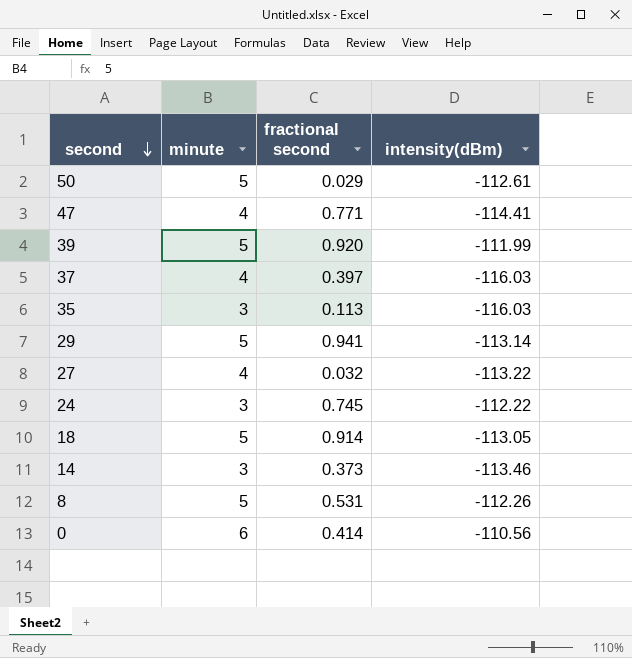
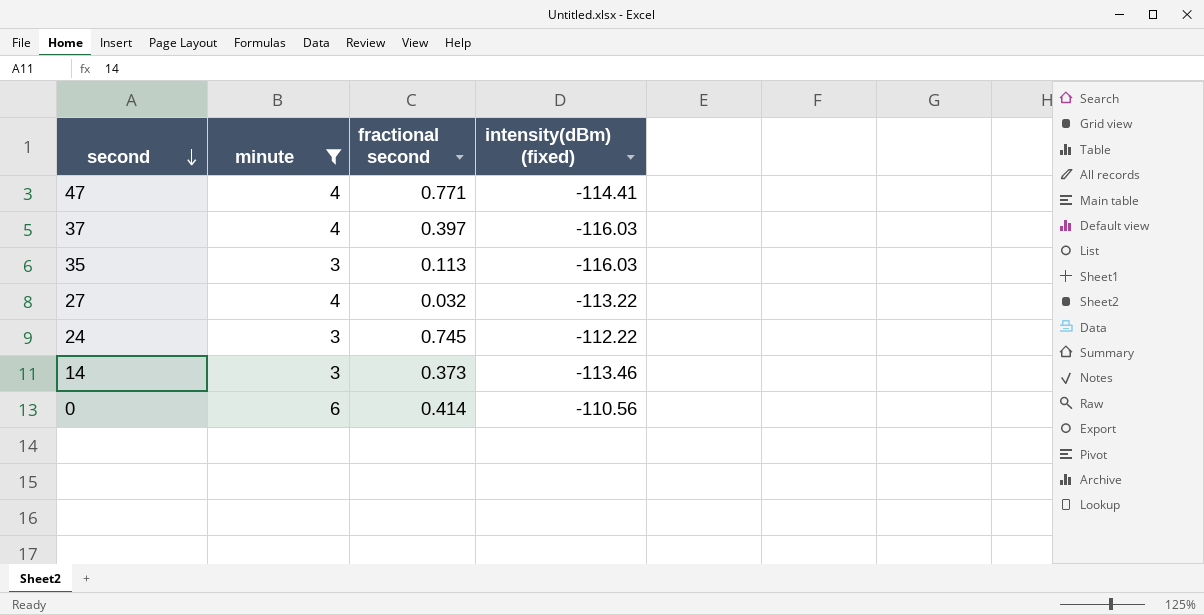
filter: none -> minute != 5
column name: intensity(dBm) -> intensity(dBm) (fixed)

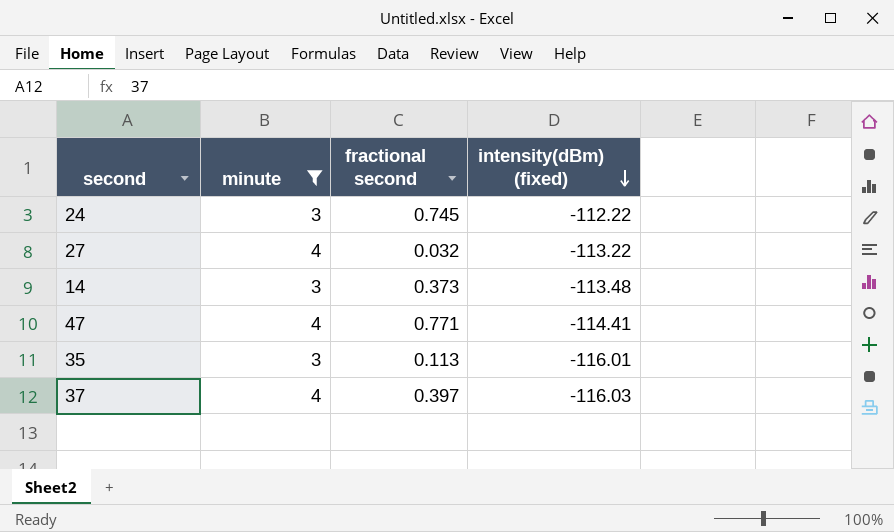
row order: second descending -> intensity(dBm) (fixed) descending
row 0: 6 | 0.414 | -110.56 -> none
14 | intensity(dBm) (fixed): -113.46 -> -113.48
35 | intensity(dBm) (fixed): -116.03 -> -116.01

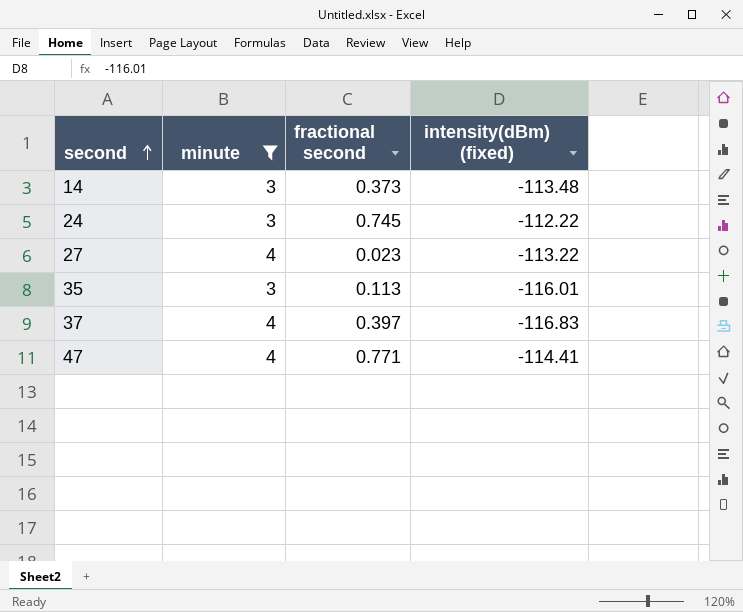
row order: intensity(dBm) (fixed) descending -> second ascending
27 | fractional second: 0.032 -> 0.023
37 | intensity(dBm) (fixed): -116.03 -> -116.83

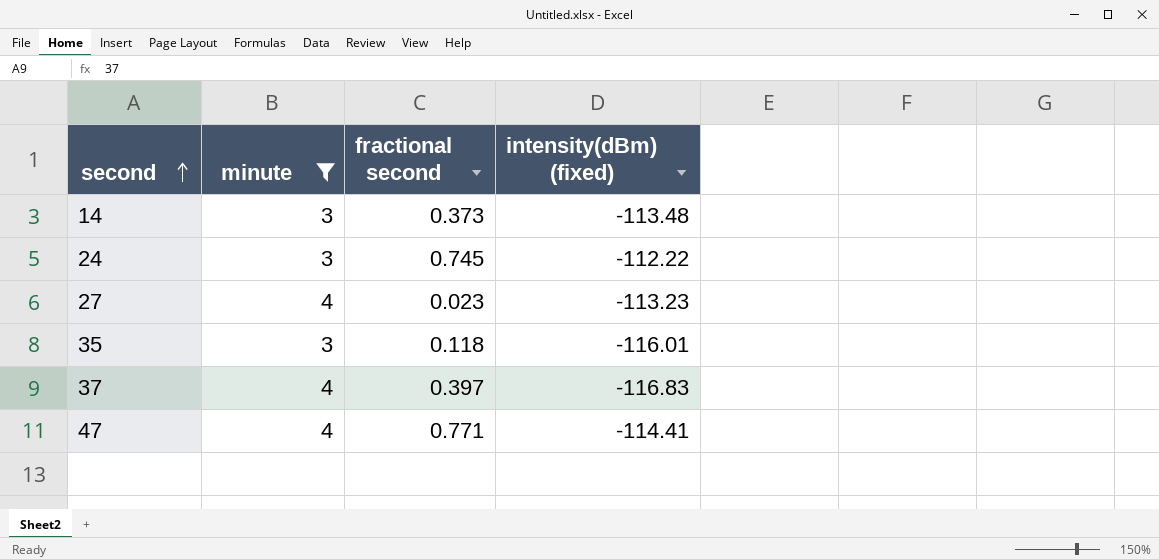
27 | intensity(dBm) (fixed): -113.22 -> -113.23
35 | fractional second: 0.113 -> 0.118

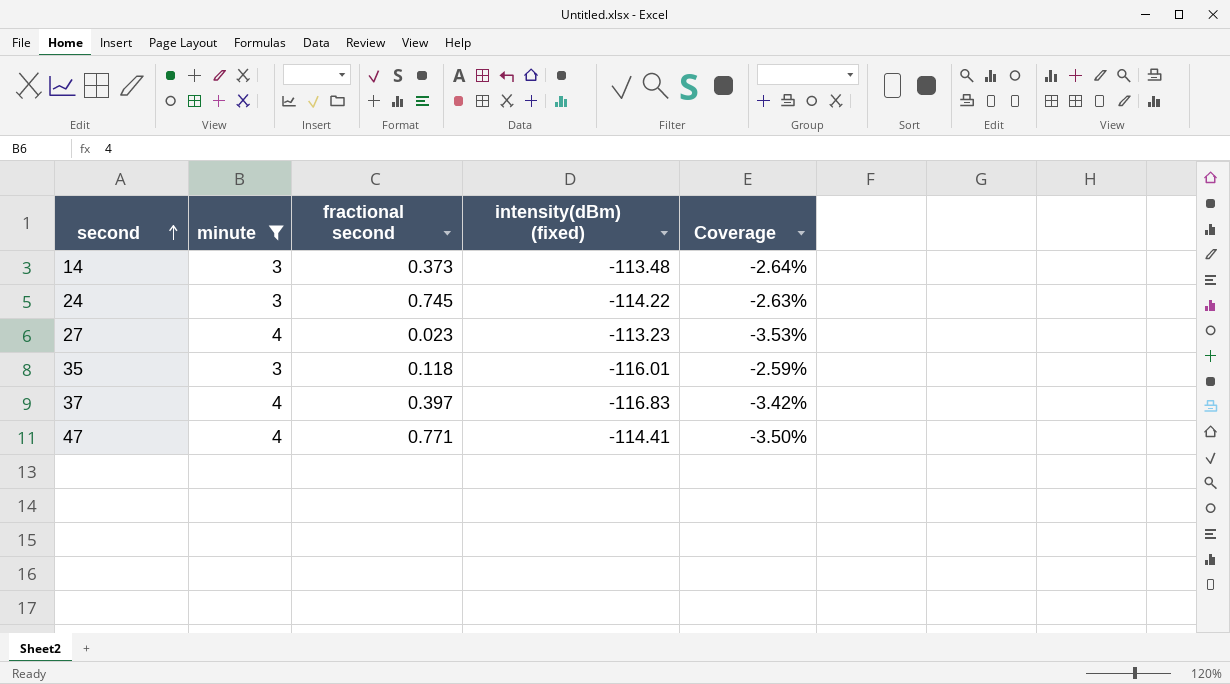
column Coverage | formula: none -> [minute] / [intensity(dBm) (fixed)]
24 | intensity(dBm) (fixed): -112.22 -> -114.22

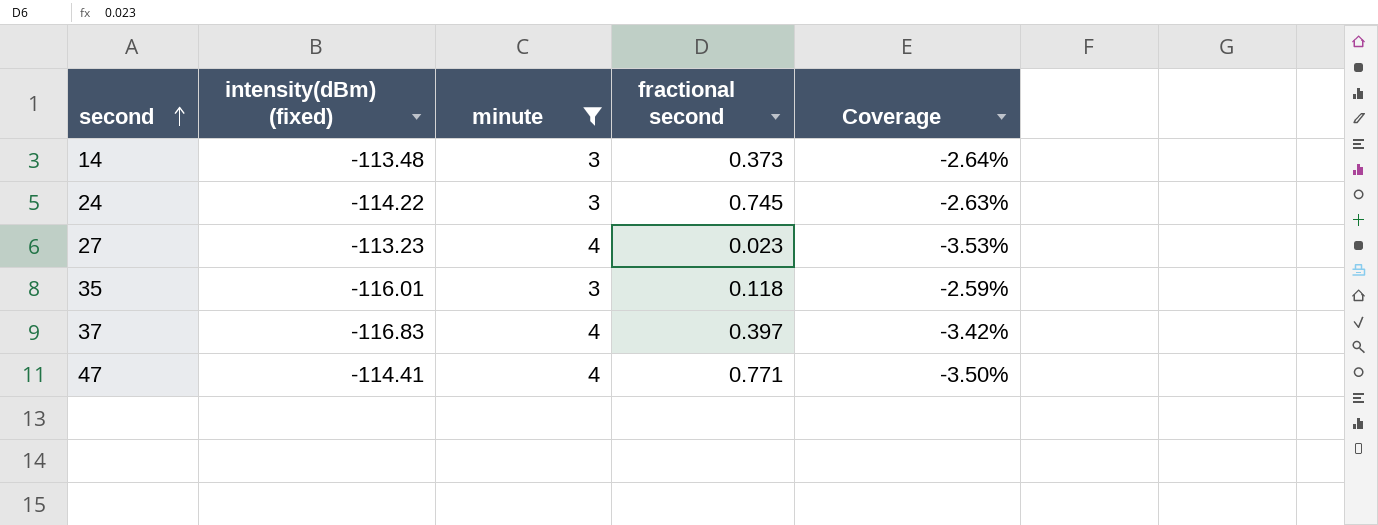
column intensity(dBm) (fixed) | position: 4 -> 2

